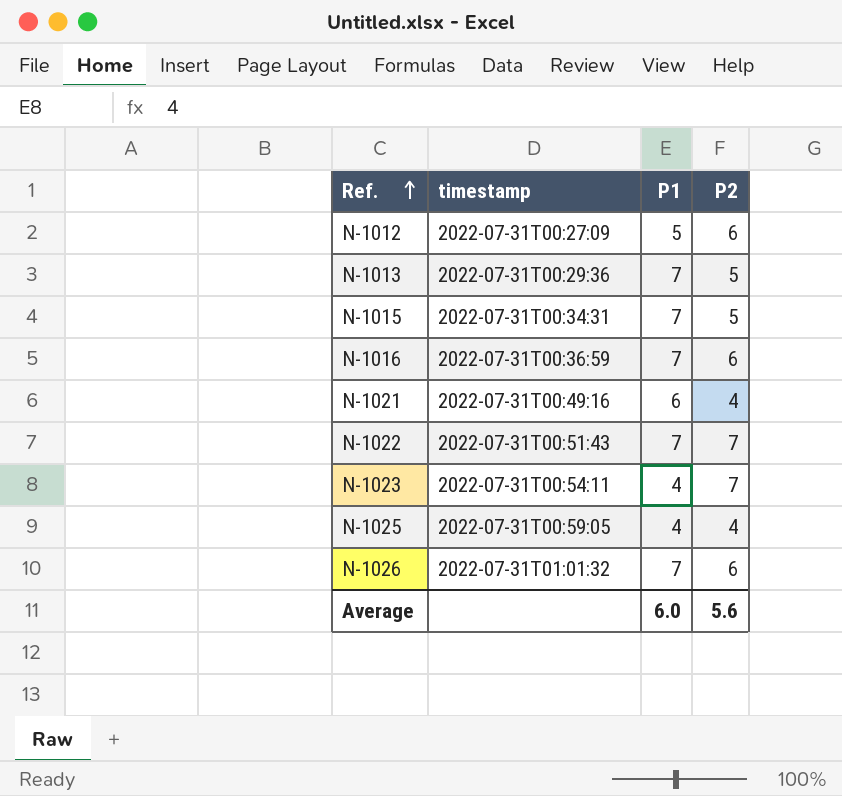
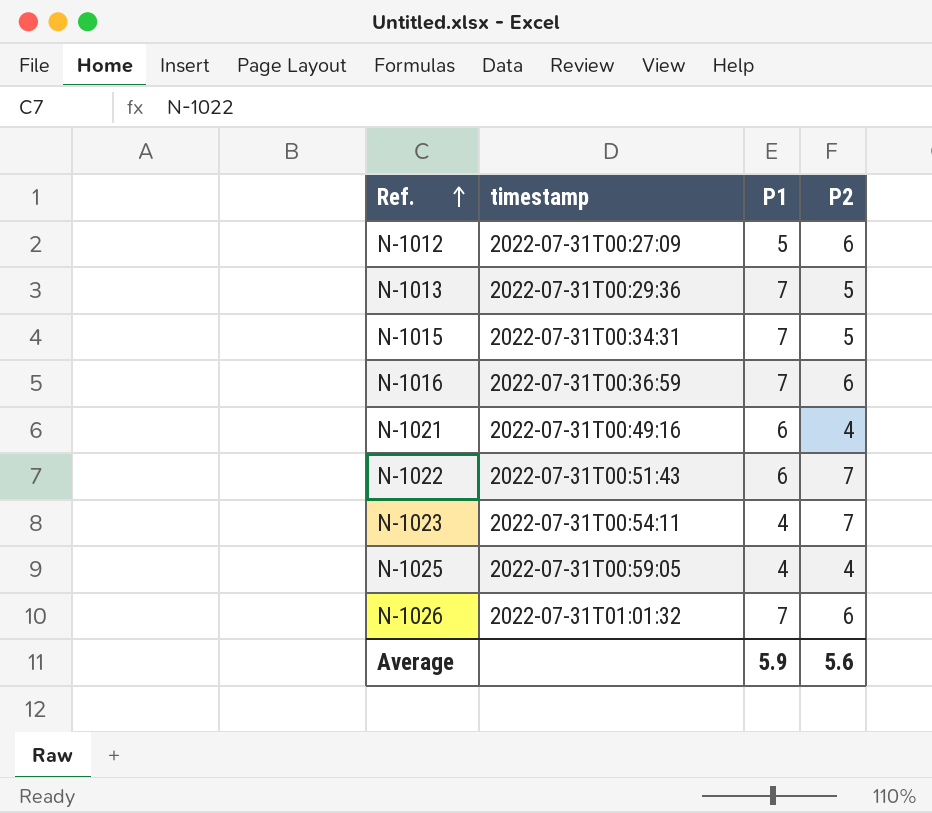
N-1022 | P1: 7 -> 6
Average | P1: 6.0 -> 5.9

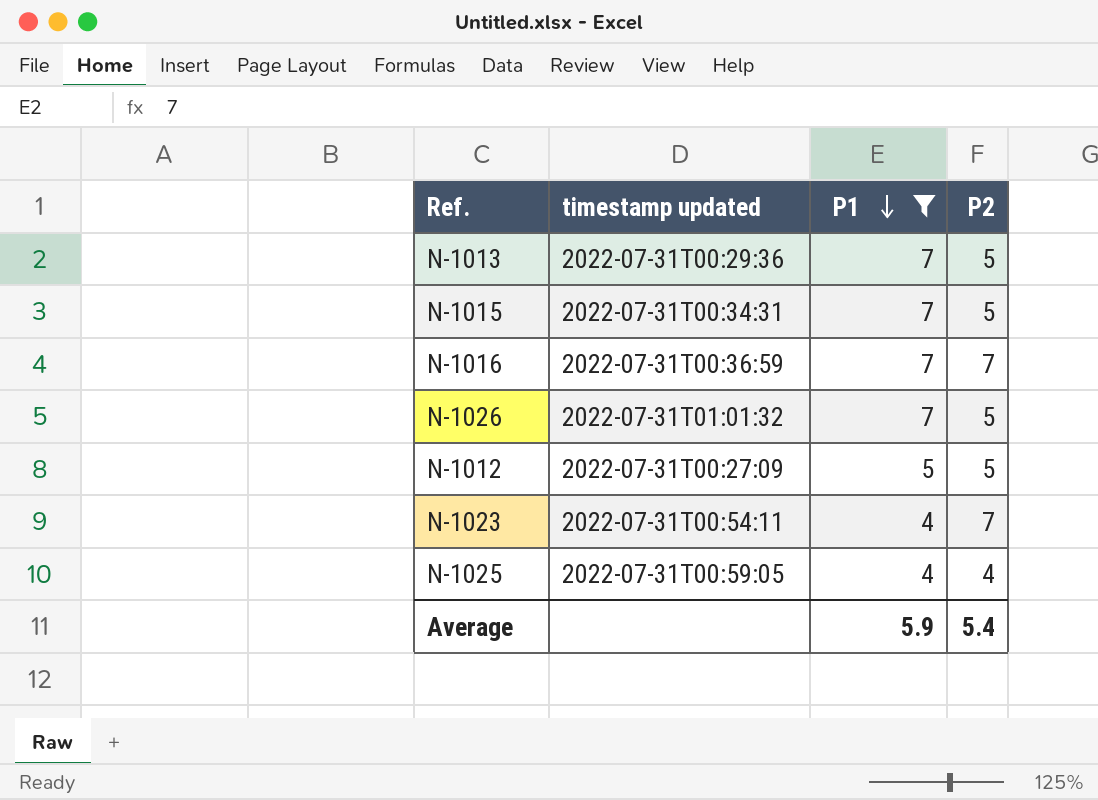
filter: none -> P1 != 6
row order: Ref. ascending -> P1 descending
column name: timestamp -> timestamp updated
N-1016 | P2: 6 -> 7
N-1026 | P2: 6 -> 5
N-1012 | P2: 6 -> 5
Average | P2: 5.6 -> 5.4

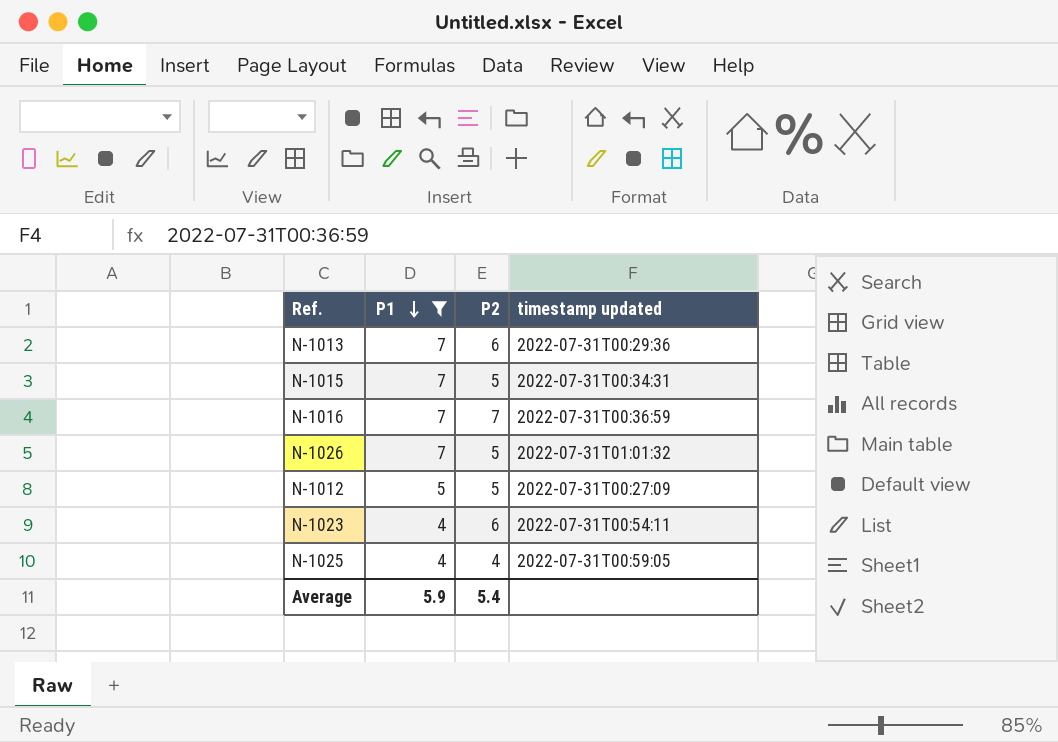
column timestamp updated | position: 2 -> 4
N-1013 | P2: 5 -> 6
N-1023 | P2: 7 -> 6

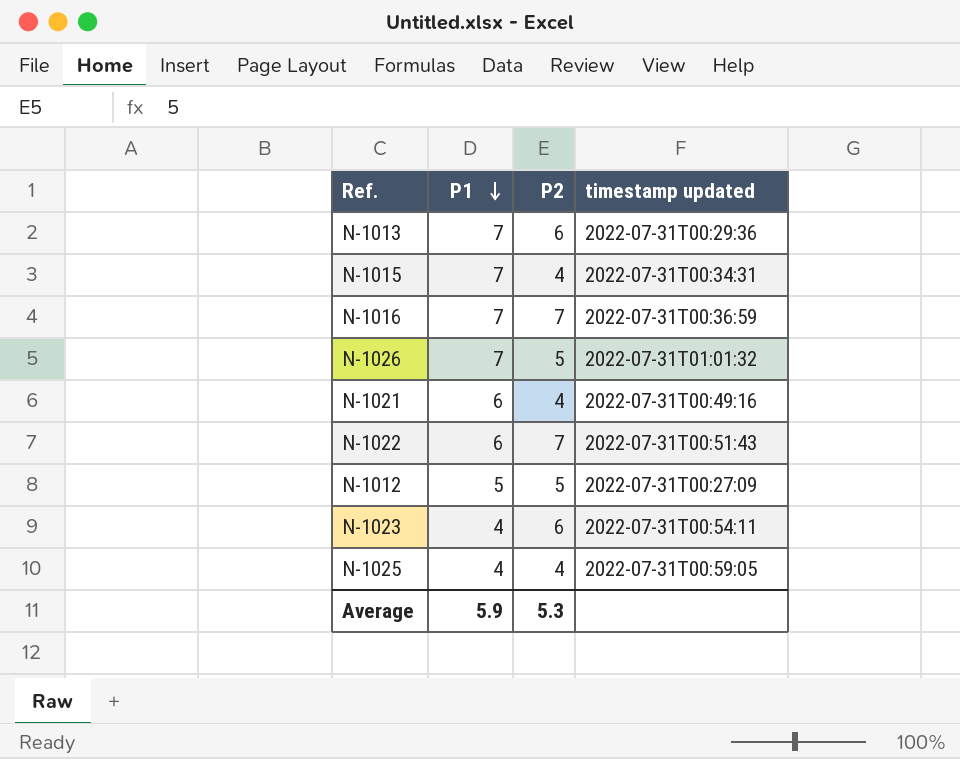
filter: P1 != 6 -> none
N-1015 | P2: 5 -> 4
Average | P2: 5.4 -> 5.3

